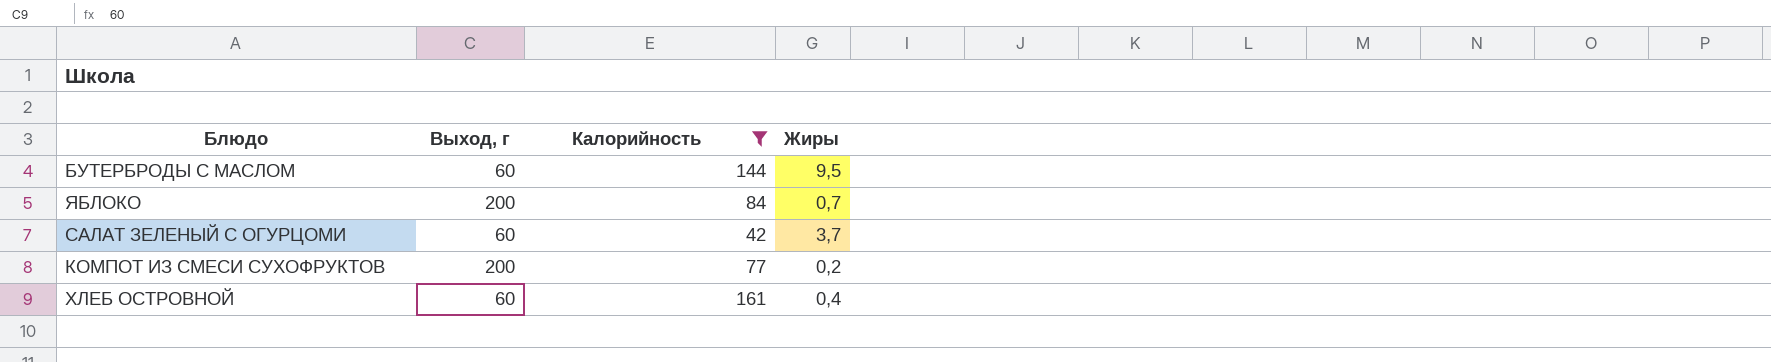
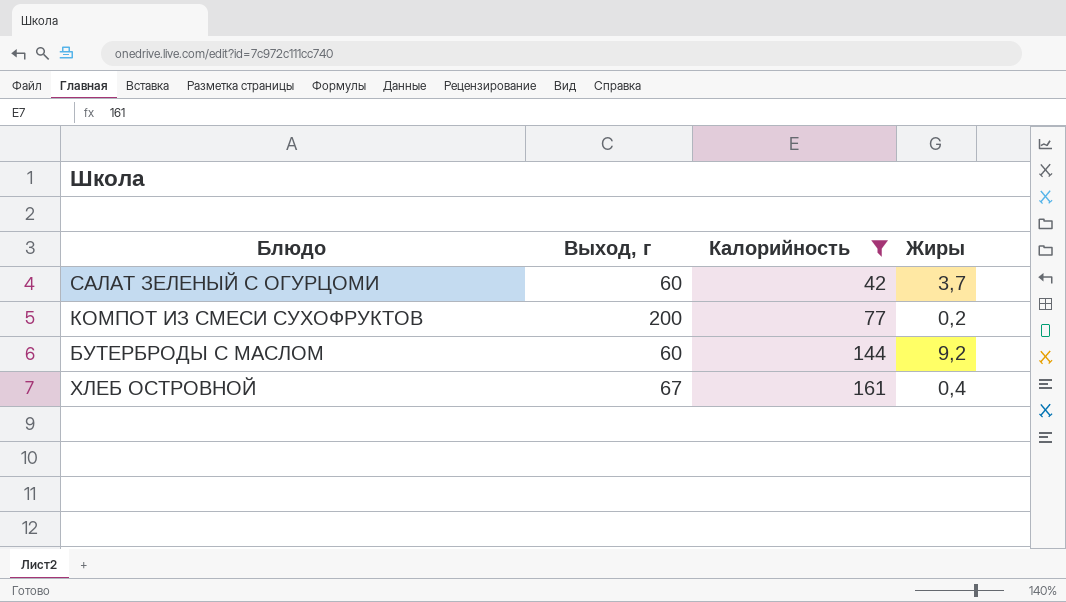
row order: none -> Калорийность ascending
row ЯБЛОКО: 200 | 84 | 0,7 -> none
БУТЕРБРОДЫ С МАСЛОМ | Жиры: 9,5 -> 9,2
ХЛЕБ ОСТРОВНОЙ | Выход, г: 60 -> 67

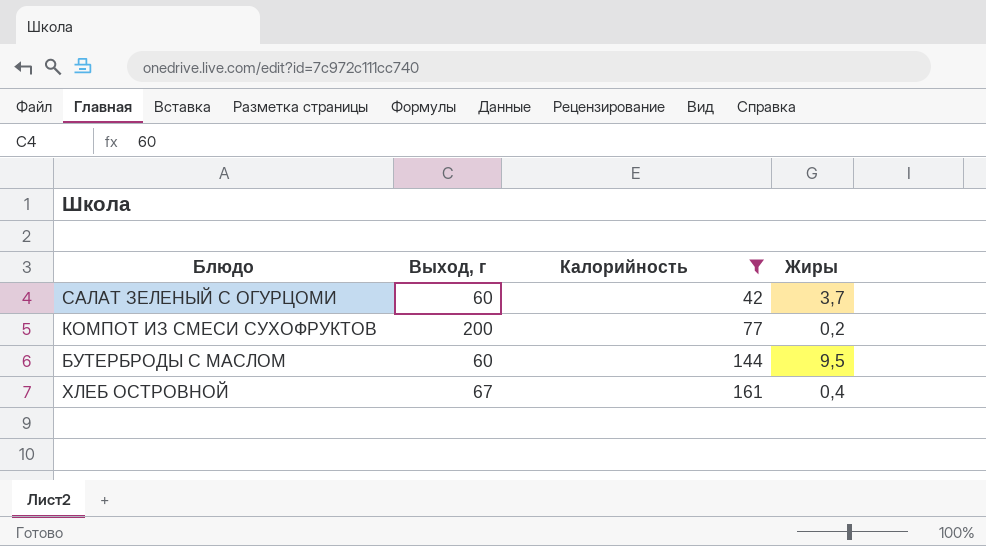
БУТЕРБРОДЫ С МАСЛОМ | Жиры: 9,2 -> 9,5

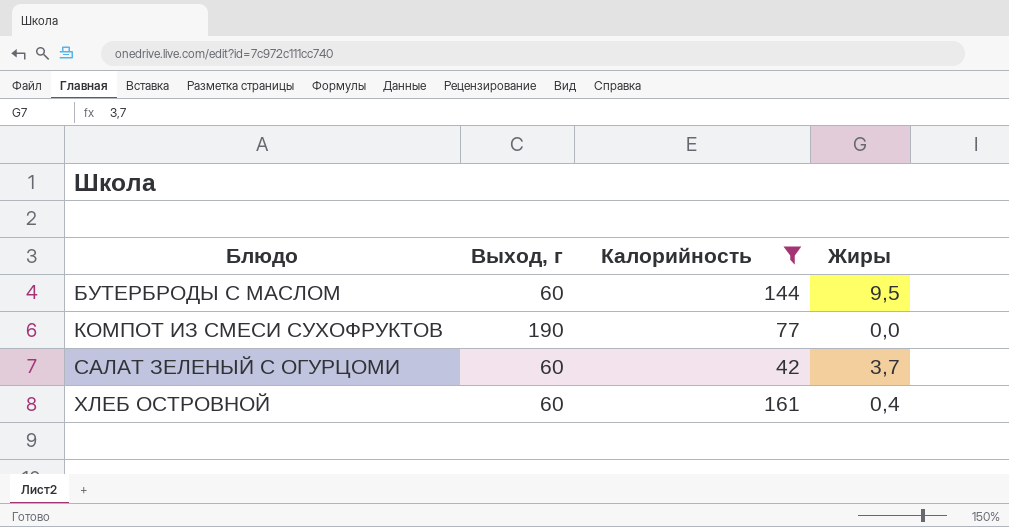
row order: Калорийность ascending -> Блюдо ascending
КОМПОТ ИЗ СМЕСИ СУХОФРУКТОВ | Выход, г: 200 -> 190
КОМПОТ ИЗ СМЕСИ СУХОФРУКТОВ | Жиры: 0,2 -> 0,0
ХЛЕБ ОСТРОВНОЙ | Выход, г: 67 -> 60

